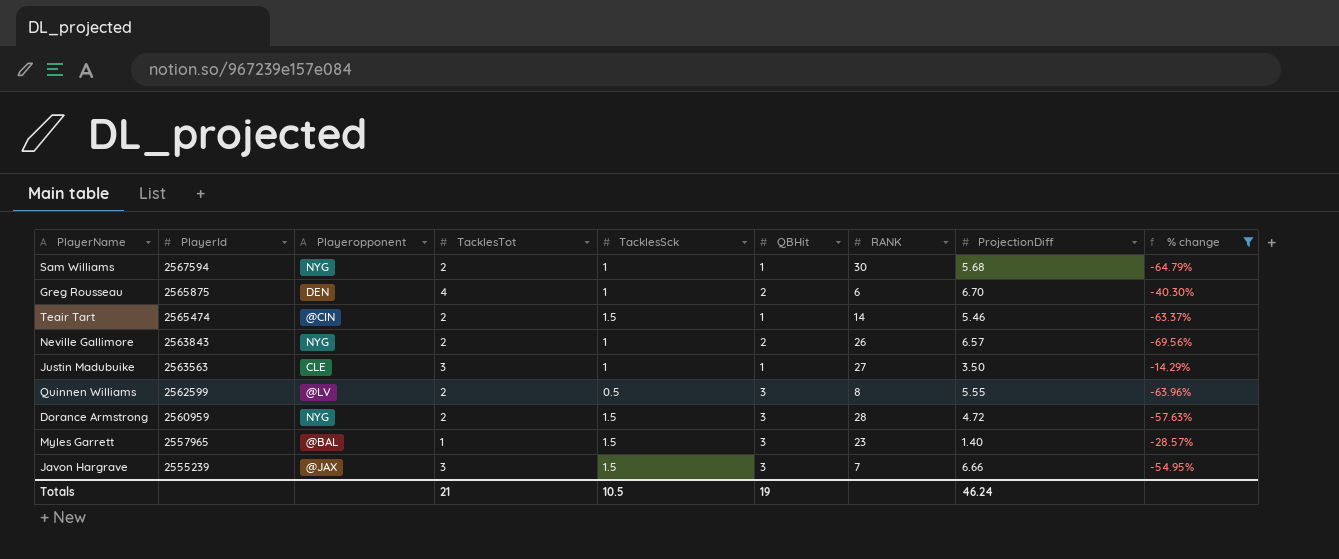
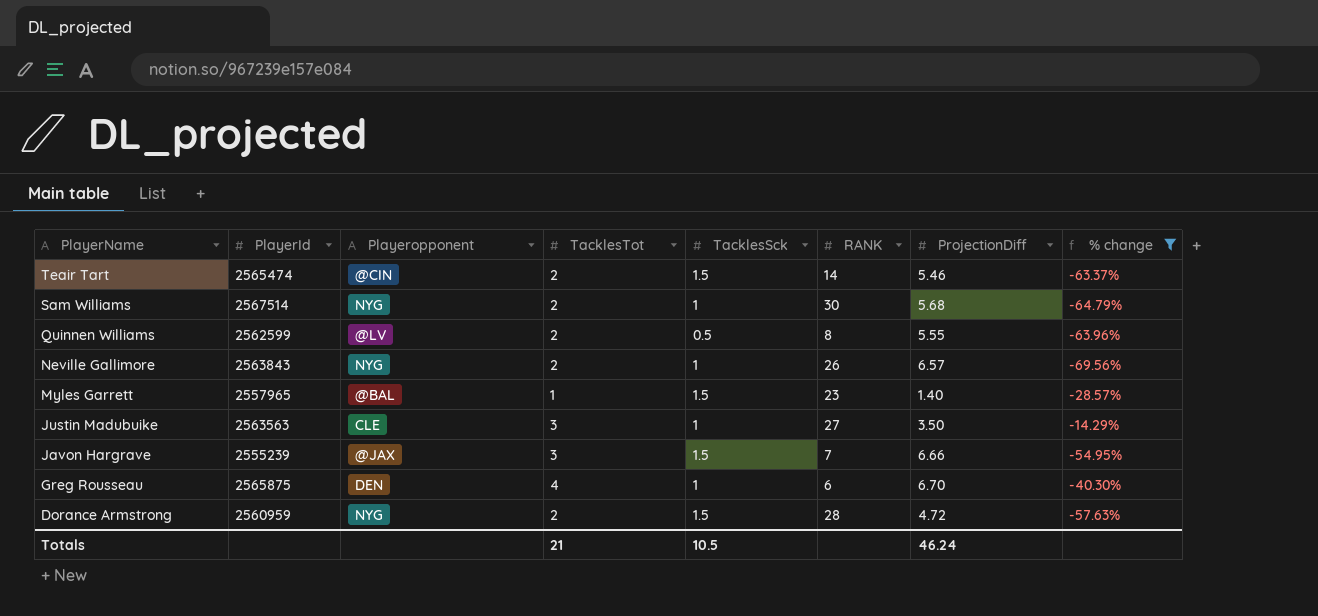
row order: PlayerId descending -> PlayerName descending
column QBHit | position: 6 -> none
Sam Williams | PlayerId: 2567594 -> 2567514

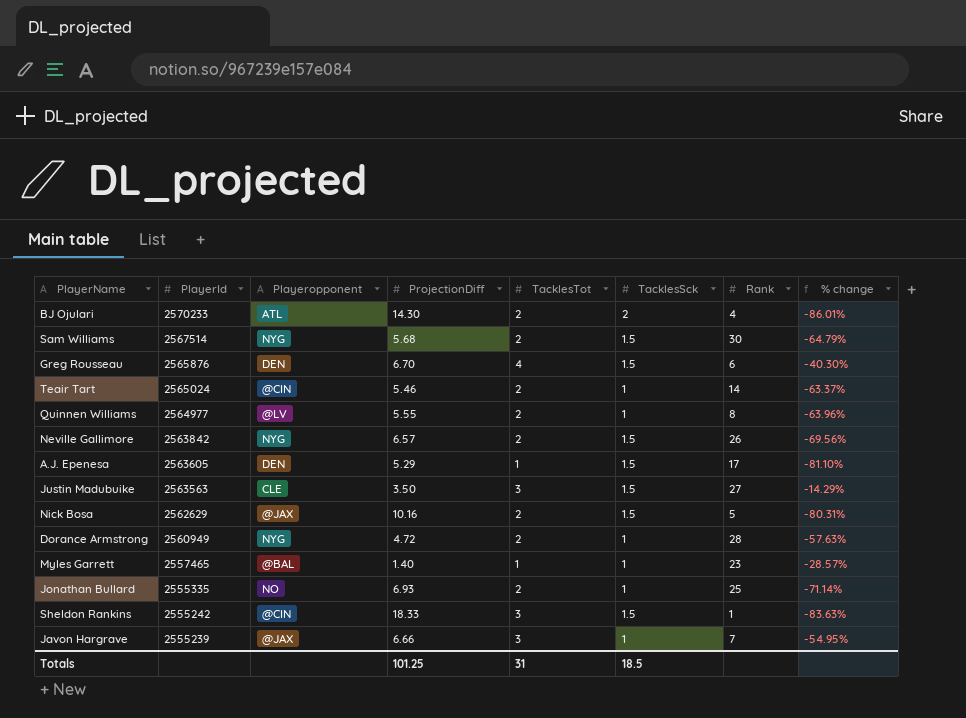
filter: % change >= -69.56% -> none
row order: PlayerName descending -> PlayerId descending
column ProjectionDiff | position: 7 -> 4
column name: RANK -> Rank
Sam Williams | TacklesSck: 1 -> 1.5
Greg Rousseau | PlayerId: 2565875 -> 2565876
Greg Rousseau | TacklesSck: 1 -> 1.5
Teair Tart | PlayerId: 2565474 -> 2565024
Teair Tart | TacklesSck: 1.5 -> 1
Quinnen Williams | PlayerId: 2562599 -> 2564977
Quinnen Williams | TacklesSck: 0.5 -> 1
Neville Gallimore | PlayerId: 2563843 -> 2563842
Neville Gallimore | TacklesSck: 1 -> 1.5
Justin Madubuike | TacklesSck: 1 -> 1.5
Dorance Armstrong | PlayerId: 2560959 -> 2560949
Dorance Armstrong | TacklesSck: 1.5 -> 1
Myles Garrett | PlayerId: 2557965 -> 2557465
Myles Garrett | TacklesSck: 1.5 -> 1
Javon Hargrave | TacklesSck: 1.5 -> 1
Totals | ProjectionDiff: 46.24 -> 101.25
Totals | TacklesTot: 21 -> 31
Totals | TacklesSck: 10.5 -> 18.5

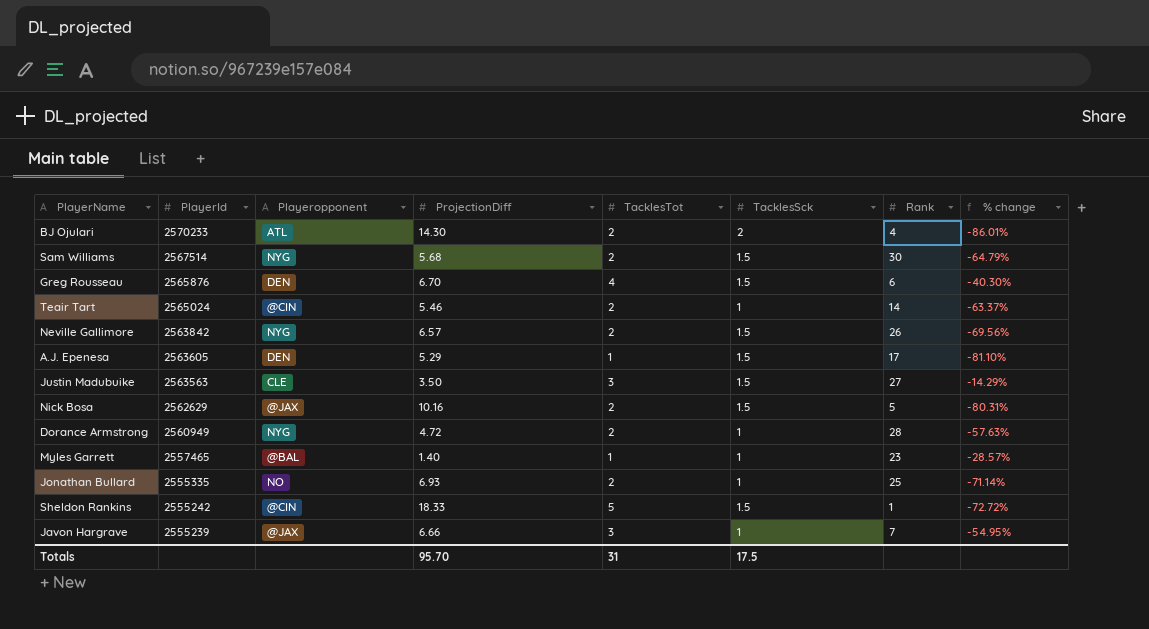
row Quinnen Williams: 2564977 | @LV | 5.55 | 2 | 1 | 8 | -63.96% -> none
Sheldon Rankins | TacklesTot: 3 -> 5
Sheldon Rankins | % change: -83.63% -> -72.72%
Totals | ProjectionDiff: 101.25 -> 95.70
Totals | TacklesSck: 18.5 -> 17.5

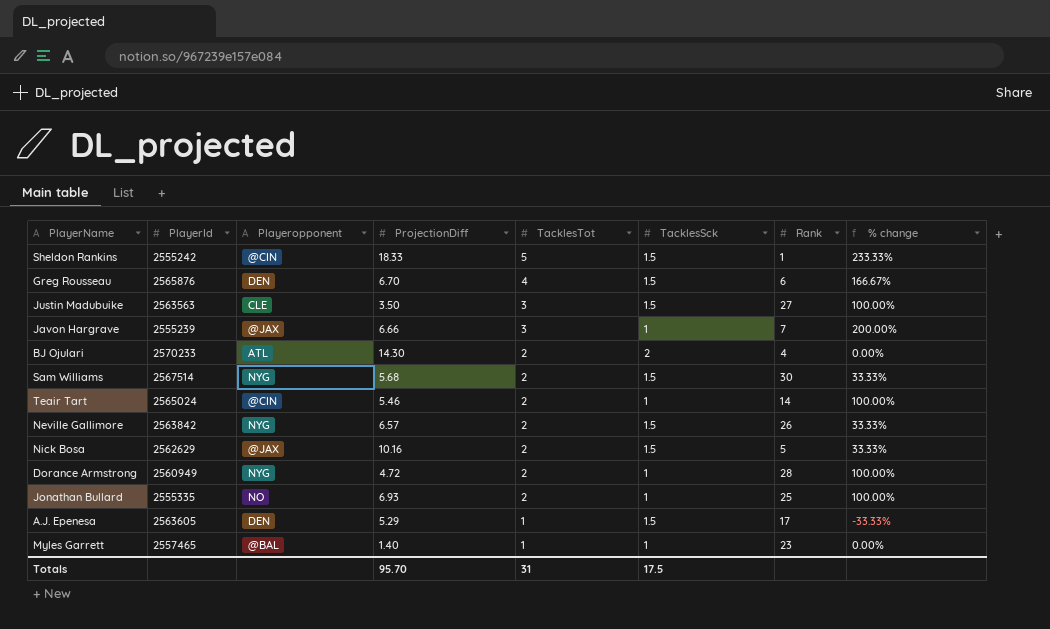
row order: PlayerId descending -> TacklesTot descending
column % change | formula: ([TacklesTot] - [ProjectionDiff]) / [ProjectionDiff] -> ([TacklesTot] - [TacklesSck]) / [TacklesSck]

